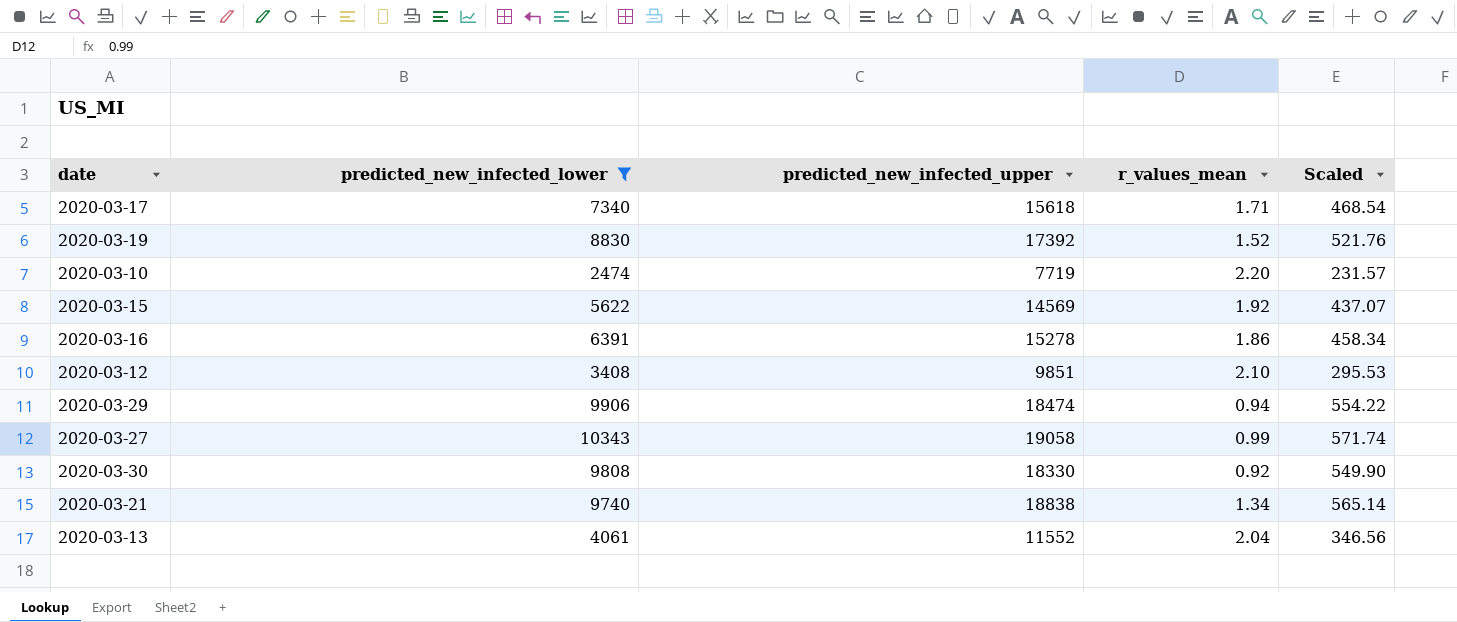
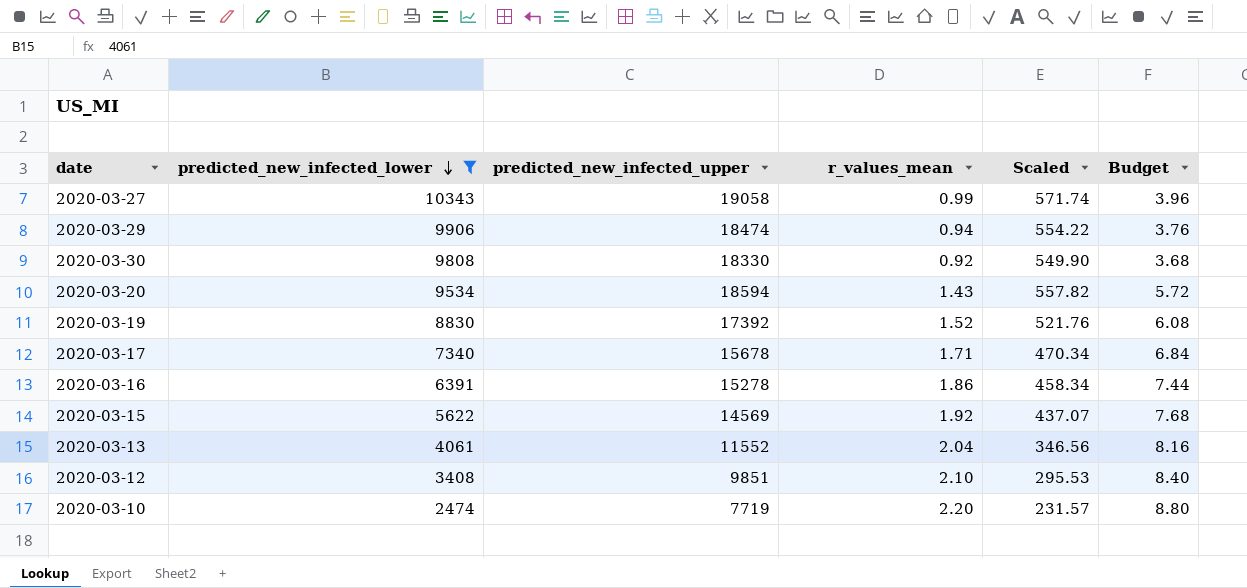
row order: none -> predicted_new_infected_lower descending
column Budget | formula: none -> [r_values_mean] * 4
row 2020-03-21: 9740 | 18838 | 1.34 | 565.14 -> none
row 2020-03-20: none -> 9534 | 18594 | 1.43 | 557.82 | 5.72
2020-03-17 | predicted_new_infected_upper: 15618 -> 15678
2020-03-17 | Scaled: 468.54 -> 470.34

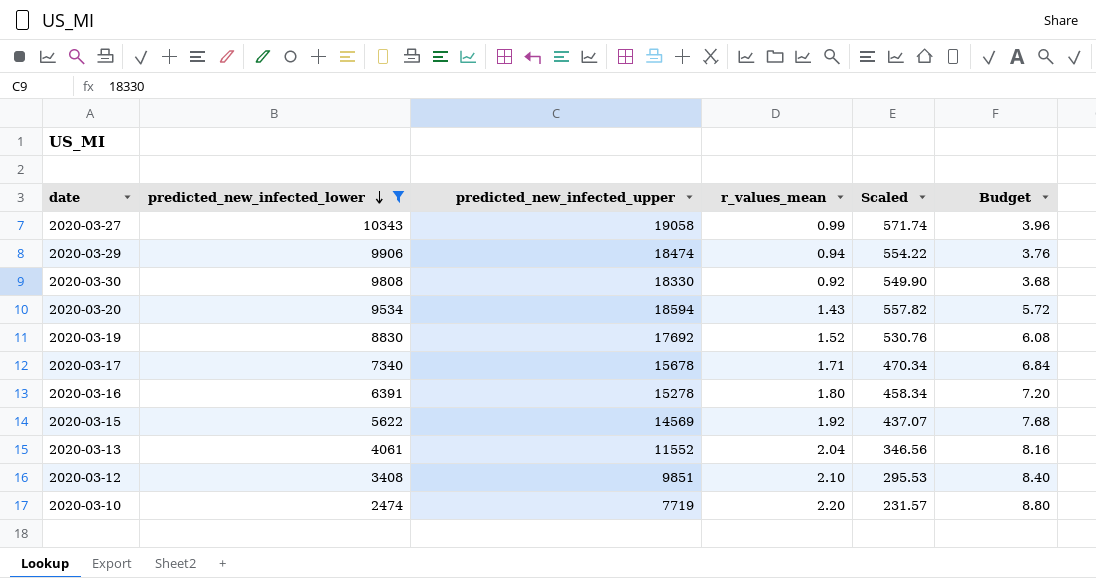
2020-03-19 | predicted_new_infected_upper: 17392 -> 17692
2020-03-19 | Scaled: 521.76 -> 530.76
2020-03-16 | r_values_mean: 1.86 -> 1.80
2020-03-16 | Budget: 7.44 -> 7.20

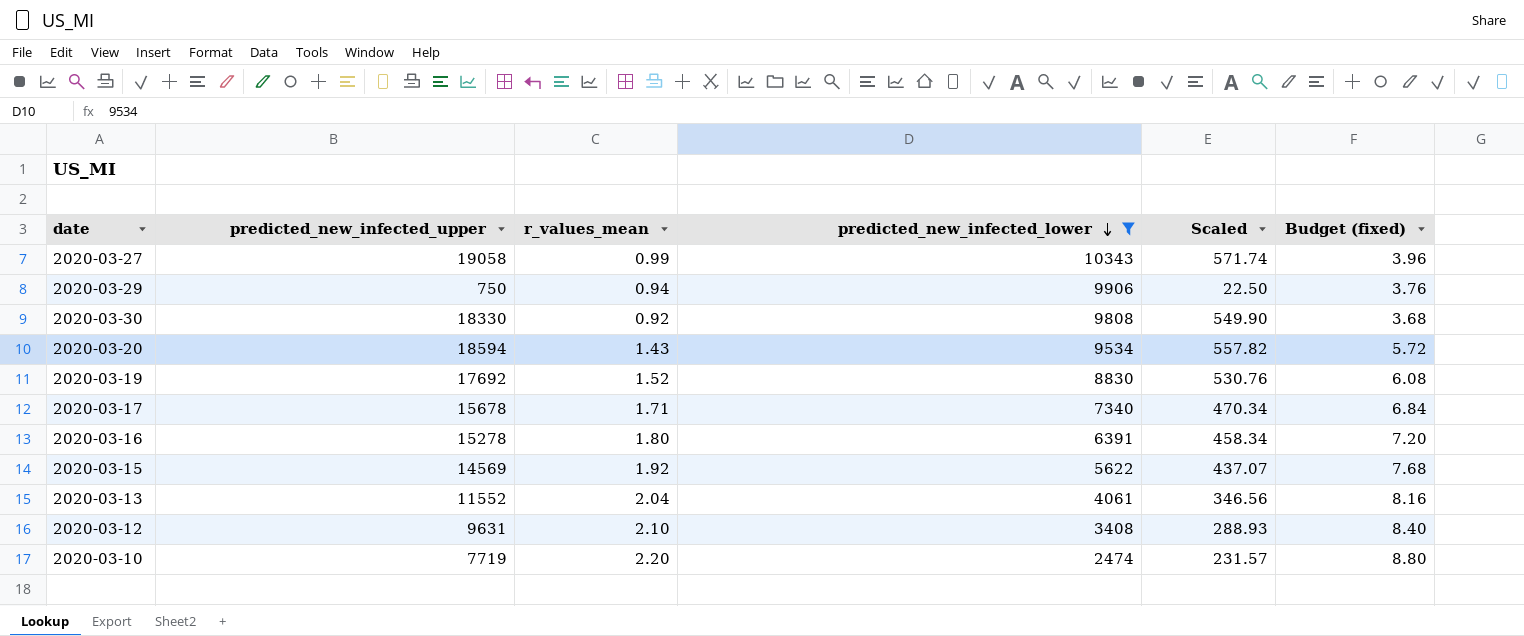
column predicted_new_infected_lower | position: 2 -> 4
column name: Budget -> Budget (fixed)
2020-03-29 | predicted_new_infected_upper: 18474 -> 750
2020-03-29 | Scaled: 554.22 -> 22.50
2020-03-12 | predicted_new_infected_upper: 9851 -> 9631
2020-03-12 | Scaled: 295.53 -> 288.93

